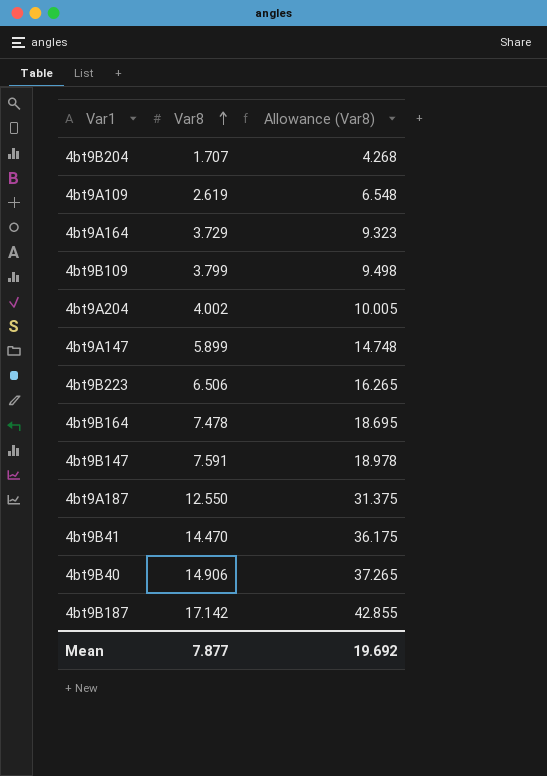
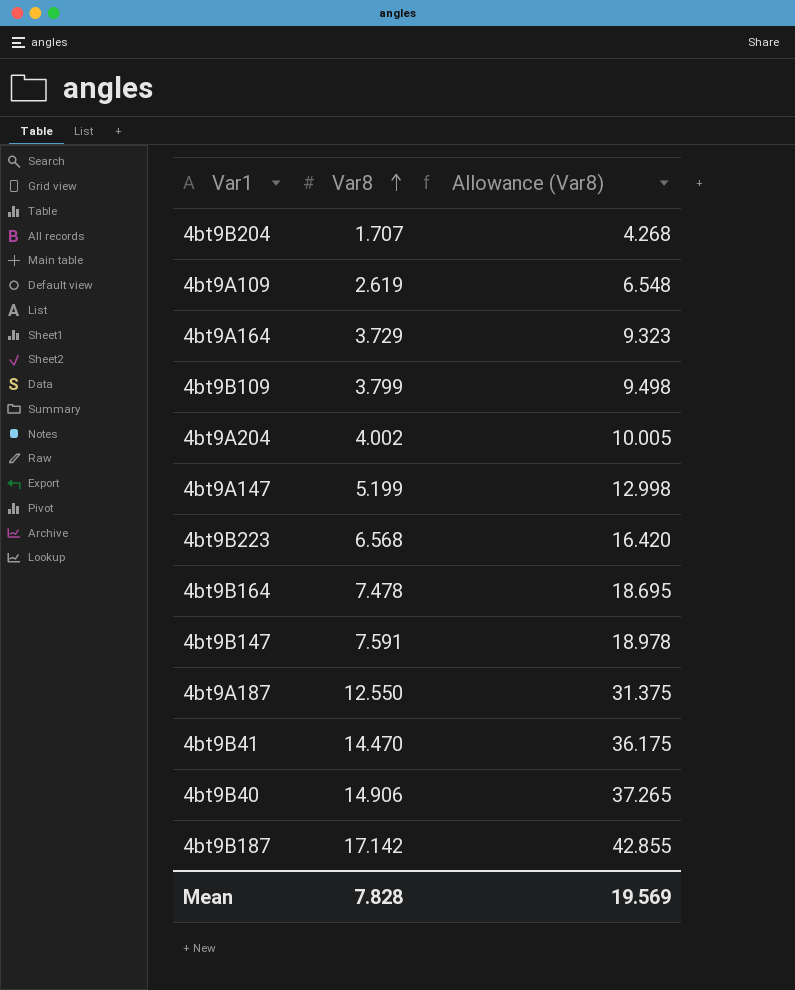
4bt9A147 | Var8: 5.899 -> 5.199
4bt9A147 | Allowance (Var8): 14.748 -> 12.998
4bt9B223 | Var8: 6.506 -> 6.568
4bt9B223 | Allowance (Var8): 16.265 -> 16.420
Mean | Var8: 7.877 -> 7.828
Mean | Allowance (Var8): 19.692 -> 19.569

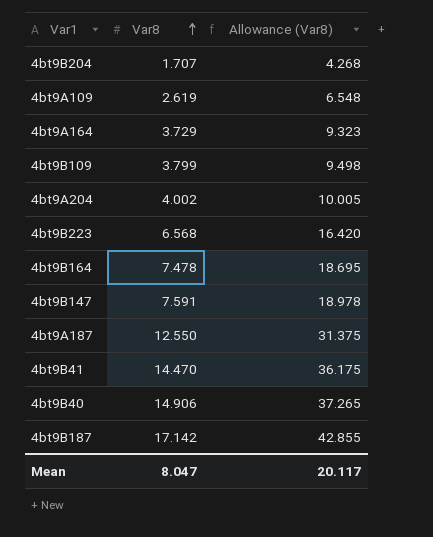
row 4bt9A147: 5.199 | 12.998 -> none
Mean | Var8: 7.828 -> 8.047
Mean | Allowance (Var8): 19.569 -> 20.117

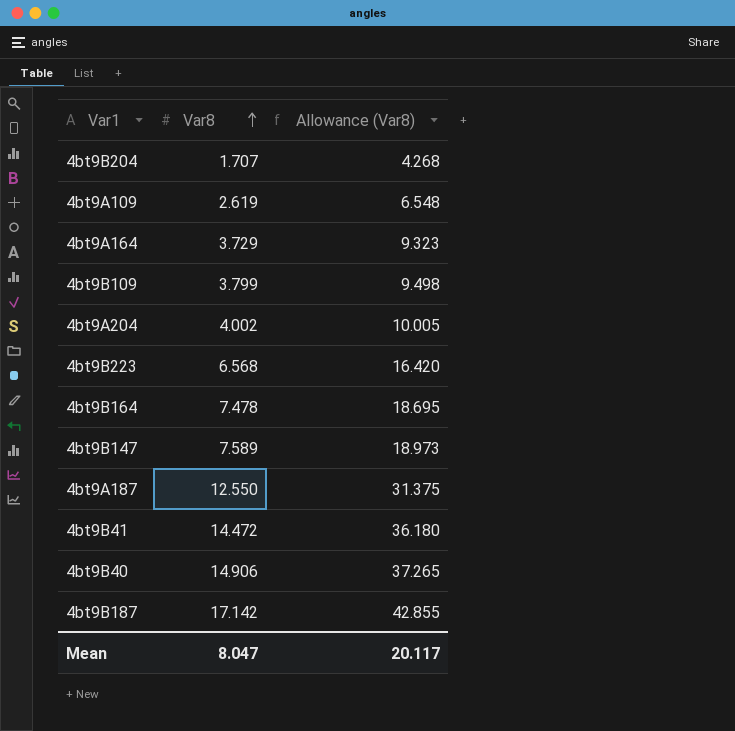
4bt9B147 | Var8: 7.591 -> 7.589
4bt9B147 | Allowance (Var8): 18.978 -> 18.973
4bt9B41 | Var8: 14.470 -> 14.472
4bt9B41 | Allowance (Var8): 36.175 -> 36.180

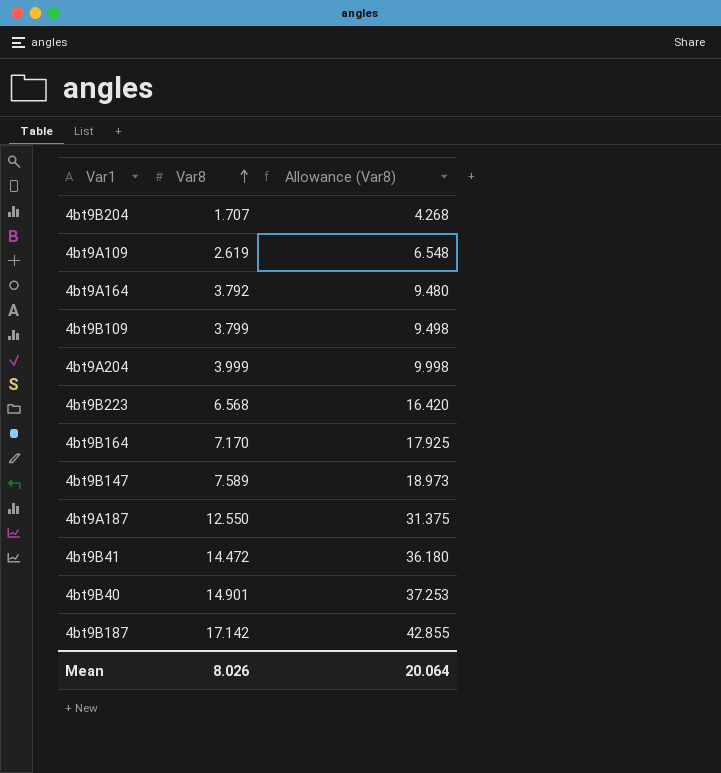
4bt9A164 | Var8: 3.729 -> 3.792
4bt9A164 | Allowance (Var8): 9.323 -> 9.480
4bt9A204 | Var8: 4.002 -> 3.999
4bt9A204 | Allowance (Var8): 10.005 -> 9.998
4bt9B164 | Var8: 7.478 -> 7.170
4bt9B164 | Allowance (Var8): 18.695 -> 17.925
4bt9B40 | Var8: 14.906 -> 14.901
4bt9B40 | Allowance (Var8): 37.265 -> 37.253
Mean | Var8: 8.047 -> 8.026
Mean | Allowance (Var8): 20.117 -> 20.064

